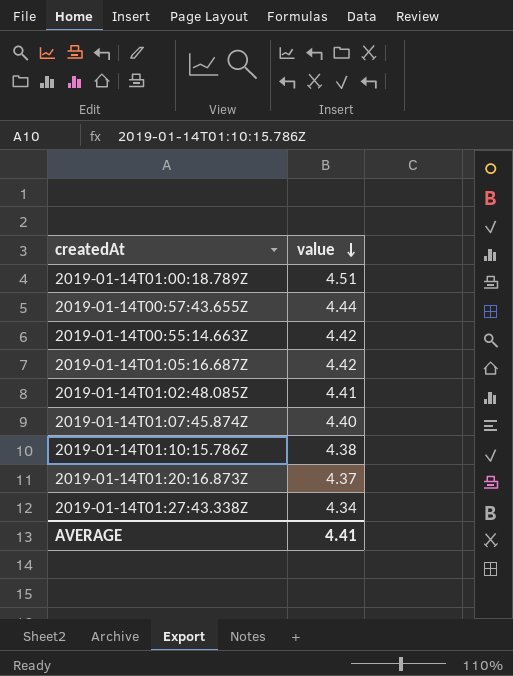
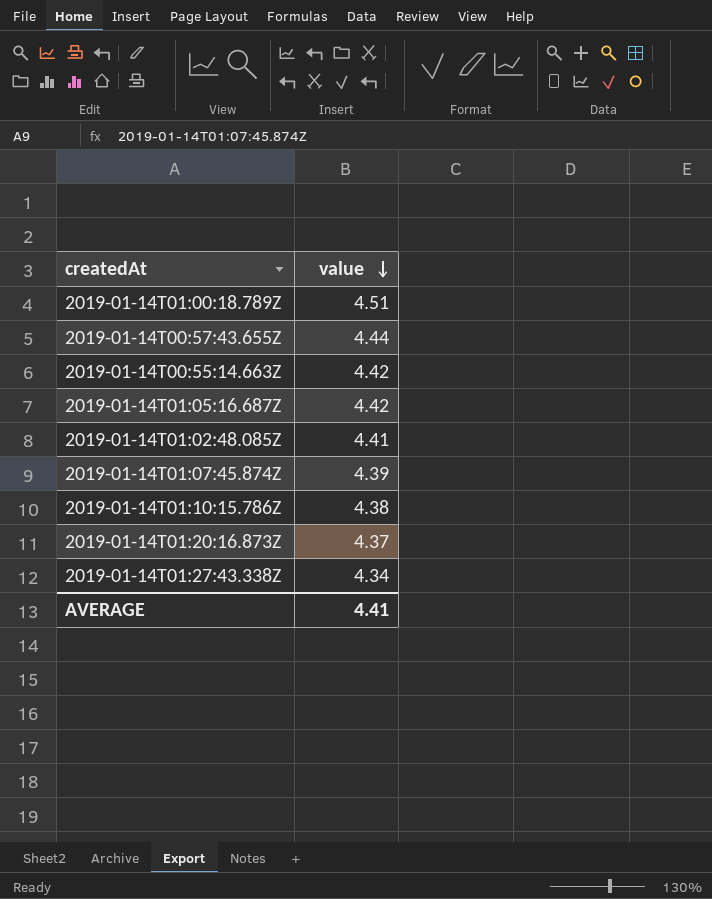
2019-01-14T01:07:45.874Z | value: 4.40 -> 4.39

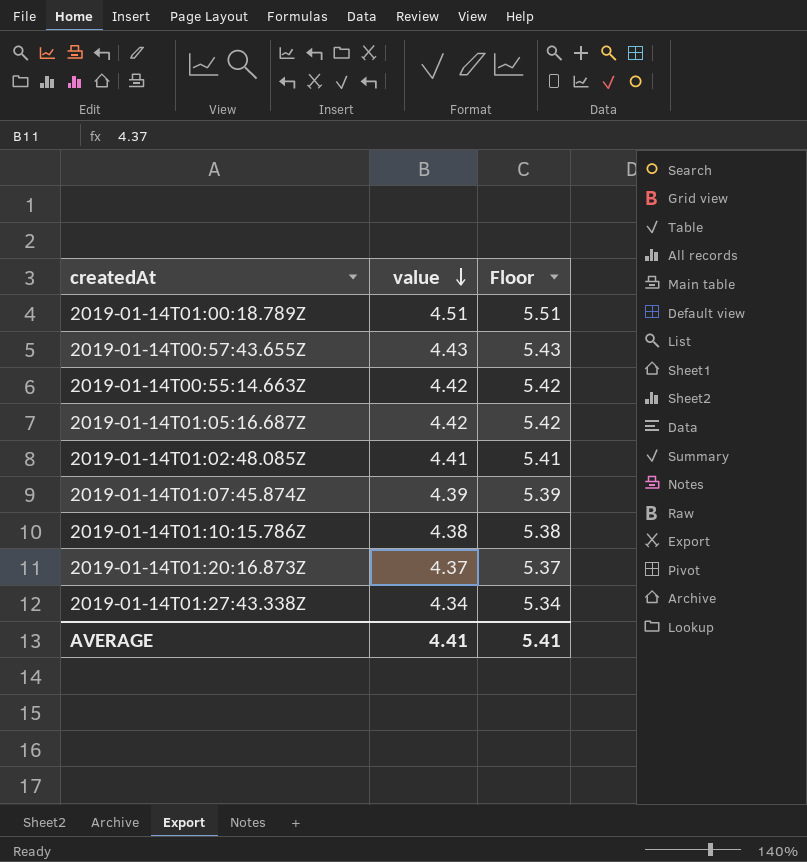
column Floor | formula: none -> [value] + 1
2019-01-14T00:57:43.655Z | value: 4.44 -> 4.43

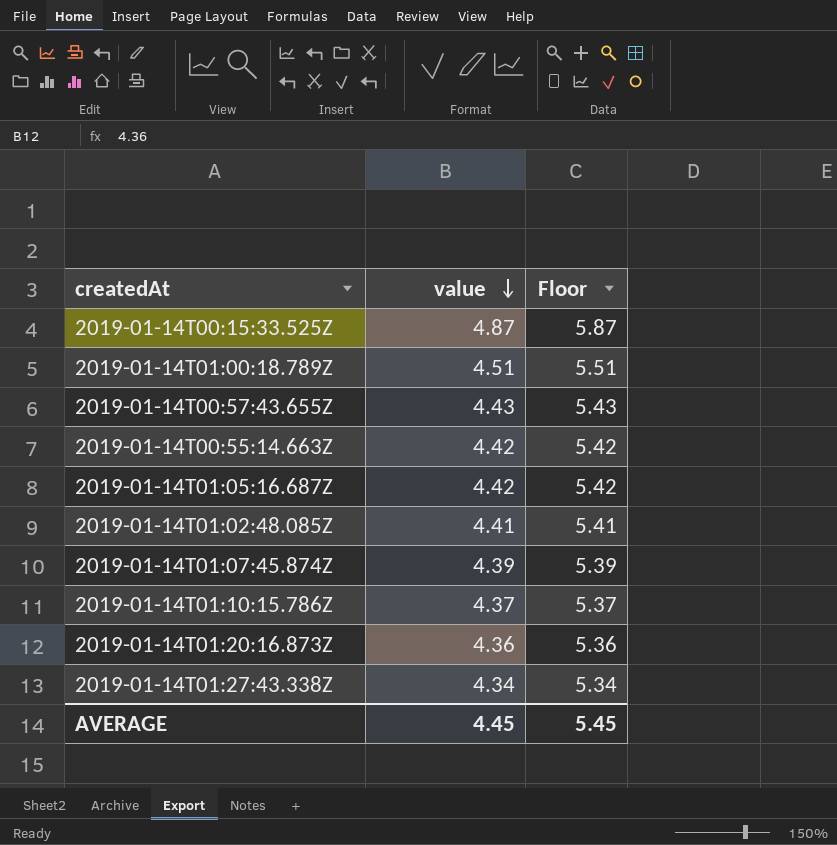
row 2019-01-14T00:15:33.525Z: none -> 4.87 | 5.87
2019-01-14T01:10:15.786Z | value: 4.38 -> 4.37
2019-01-14T01:10:15.786Z | Floor: 5.38 -> 5.37
2019-01-14T01:20:16.873Z | value: 4.37 -> 4.36
2019-01-14T01:20:16.873Z | Floor: 5.37 -> 5.36
AVERAGE | value: 4.41 -> 4.45
AVERAGE | Floor: 5.41 -> 5.45

